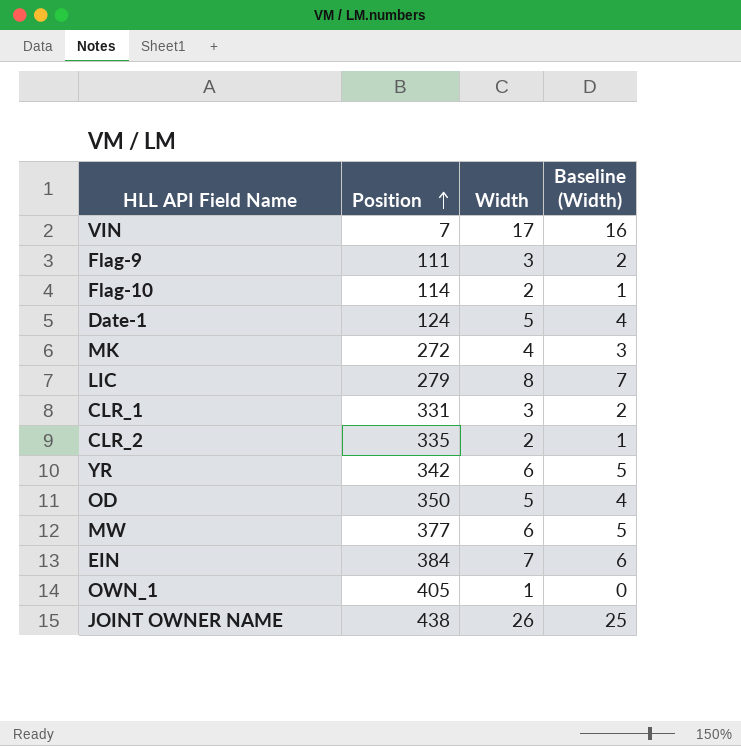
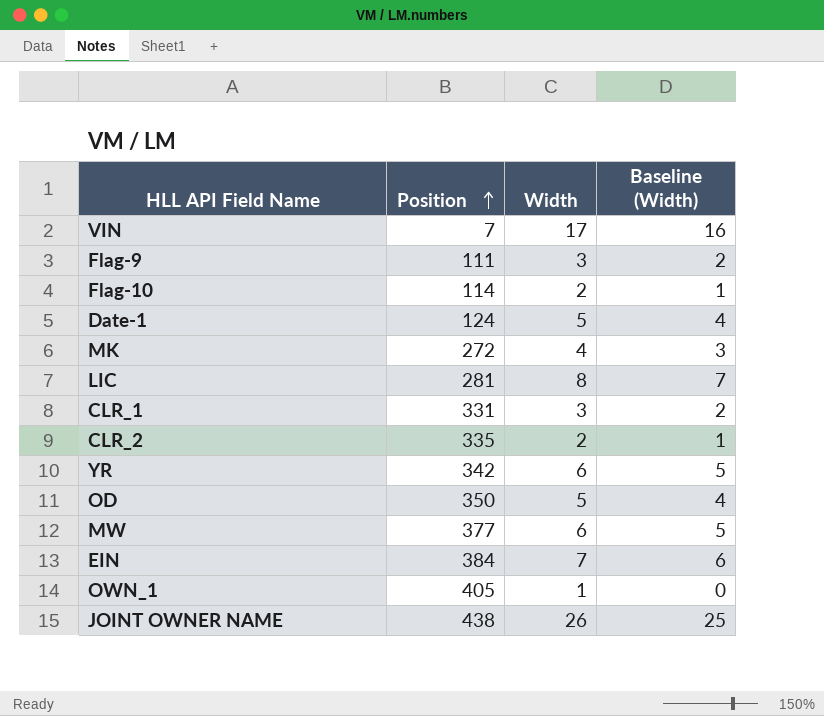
LIC | Position: 279 -> 281

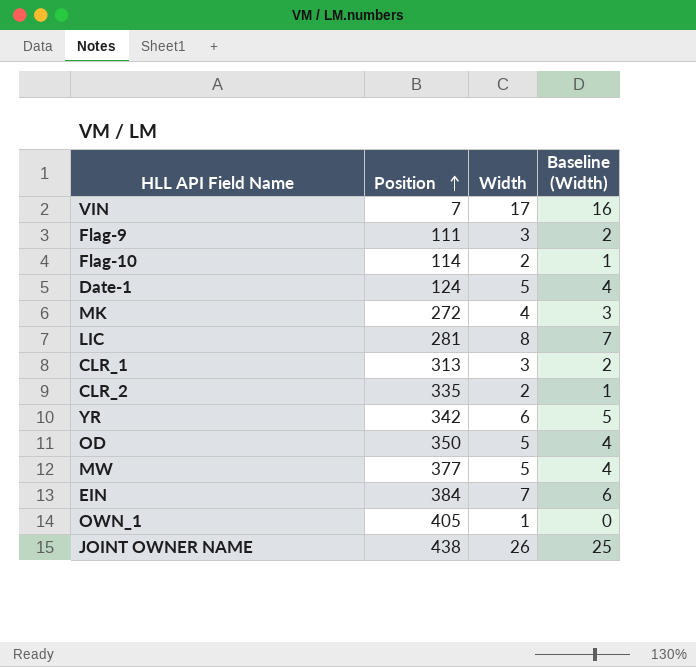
CLR_1 | Position: 331 -> 313
MW | Width: 6 -> 5
MW | Baseline (Width): 5 -> 4

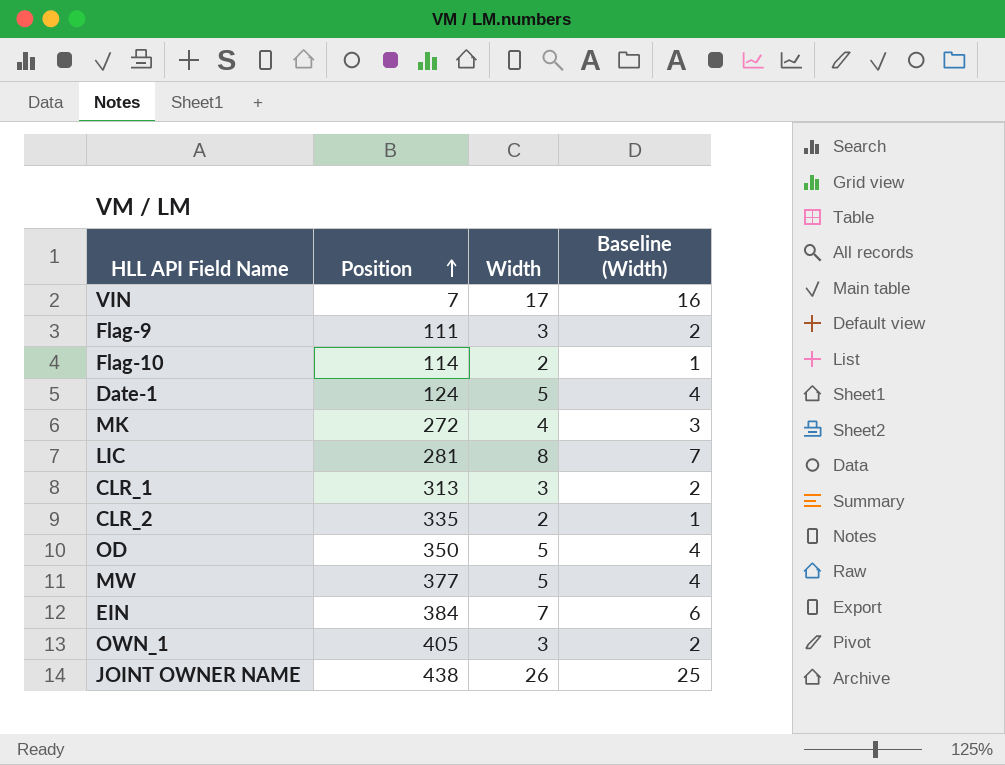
row YR: 342 | 6 | 5 -> none
OWN_1 | Width: 1 -> 3
OWN_1 | Baseline (Width): 0 -> 2

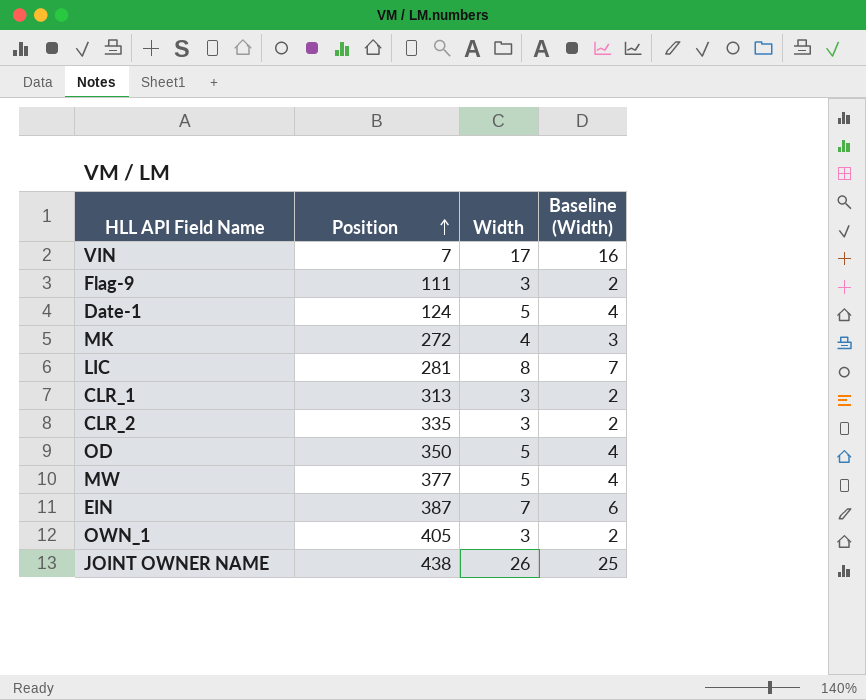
row Flag-10: 114 | 2 | 1 -> none
CLR_2 | Width: 2 -> 3
CLR_2 | Baseline (Width): 1 -> 2
EIN | Position: 384 -> 387

